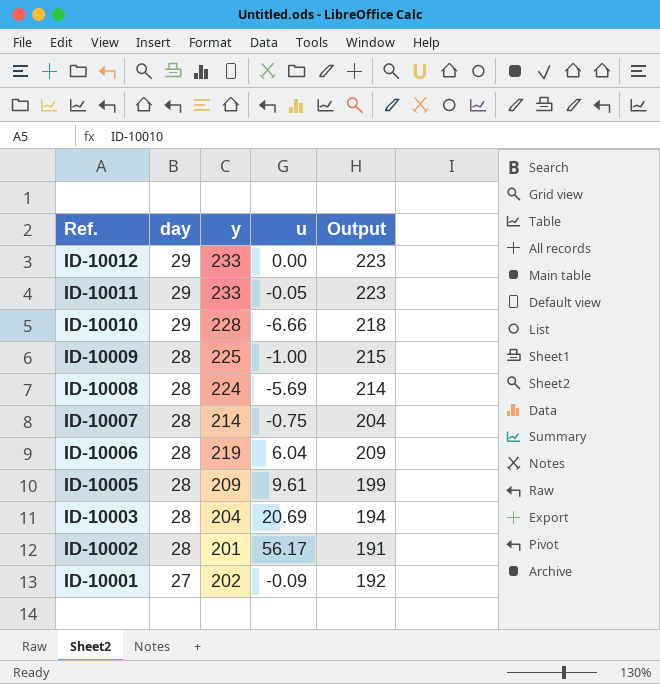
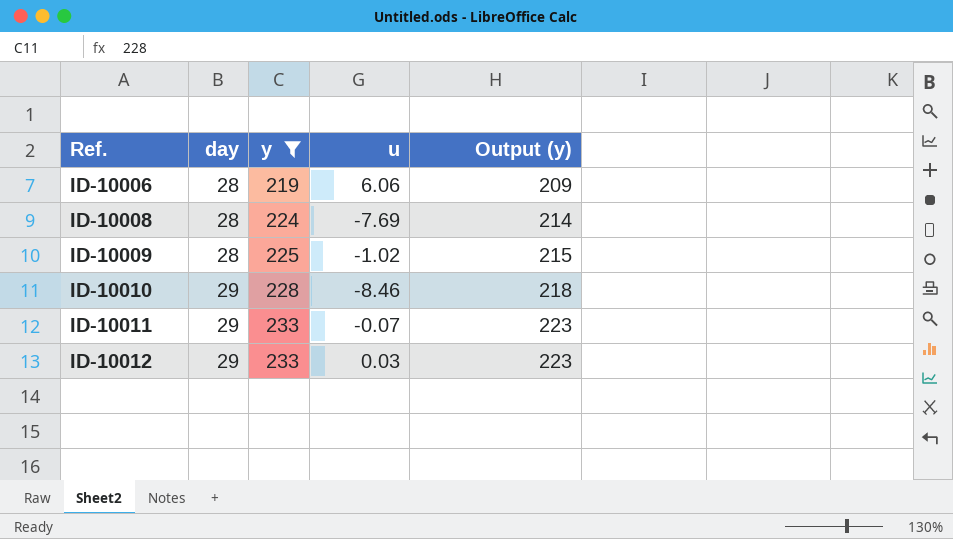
filter: none -> y >= 219
row order: Ref. descending -> Ref. ascending
column name: Output -> Output (y)
ID-10006 | u: 6.04 -> 6.06
ID-10008 | u: -5.69 -> -7.69
ID-10009 | u: -1.00 -> -1.02
ID-10010 | u: -6.66 -> -8.46
ID-10011 | u: -0.05 -> -0.07
ID-10012 | u: 0.00 -> 0.03

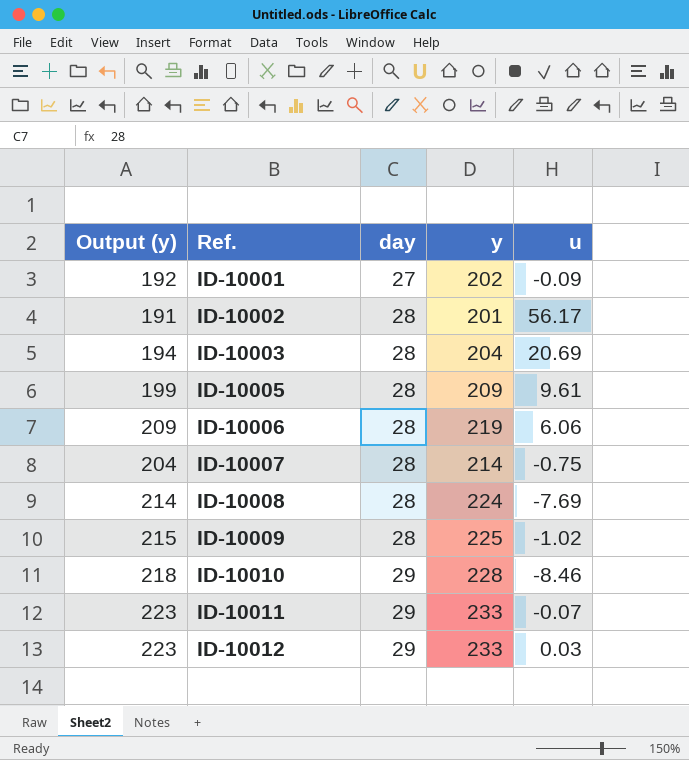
filter: y >= 219 -> none
column Output (y) | position: 5 -> 1

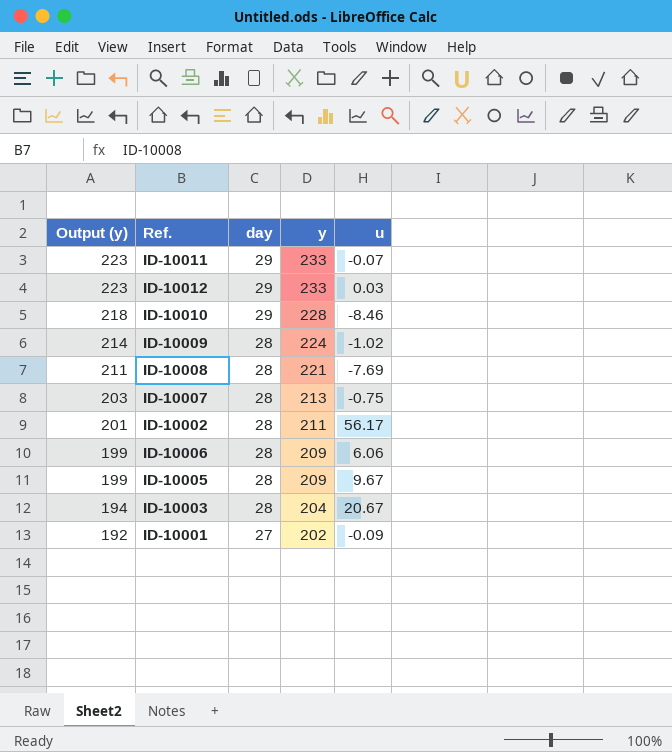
row order: Ref. ascending -> Output (y) descending
ID-10009 | Output (y): 215 -> 214
ID-10009 | y: 225 -> 224
ID-10008 | Output (y): 214 -> 211
ID-10008 | y: 224 -> 221
ID-10007 | Output (y): 204 -> 203
ID-10007 | y: 214 -> 213
ID-10002 | Output (y): 191 -> 201
ID-10002 | y: 201 -> 211
ID-10006 | Output (y): 209 -> 199
ID-10006 | y: 219 -> 209
ID-10005 | u: 9.61 -> 9.67
ID-10003 | u: 20.69 -> 20.67

